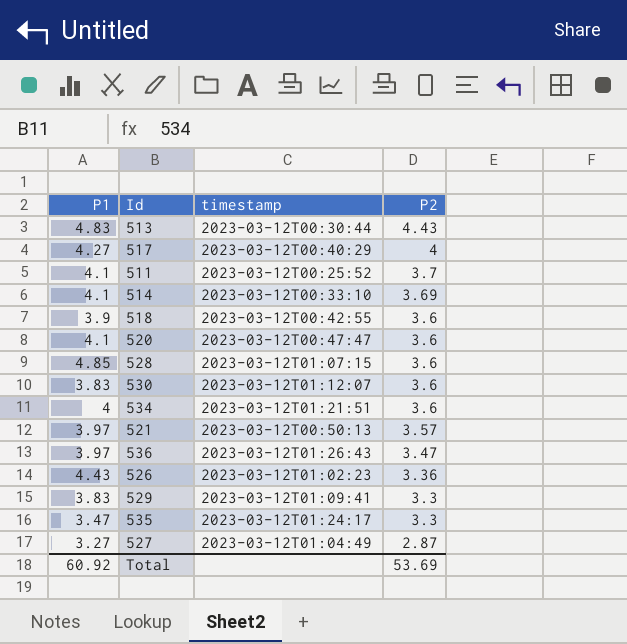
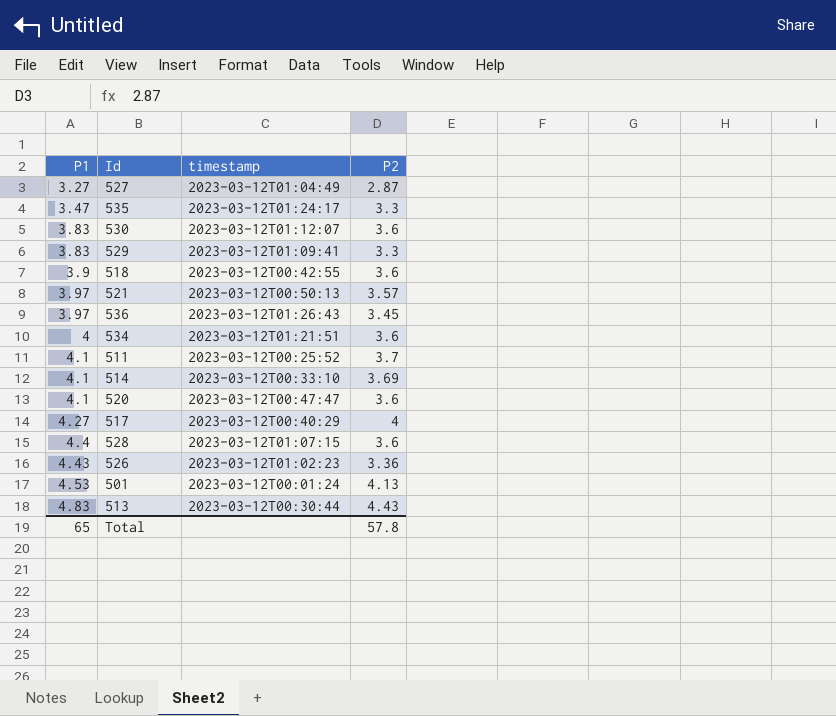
row order: P2 descending -> P1 ascending
536 | P2: 3.47 -> 3.45
528 | P1: 4.85 -> 4.4
row 501: none -> 4.53 | 2023-03-12T00:01:24 | 4.13
Total | P1: 60.92 -> 65
Total | P2: 53.69 -> 57.8

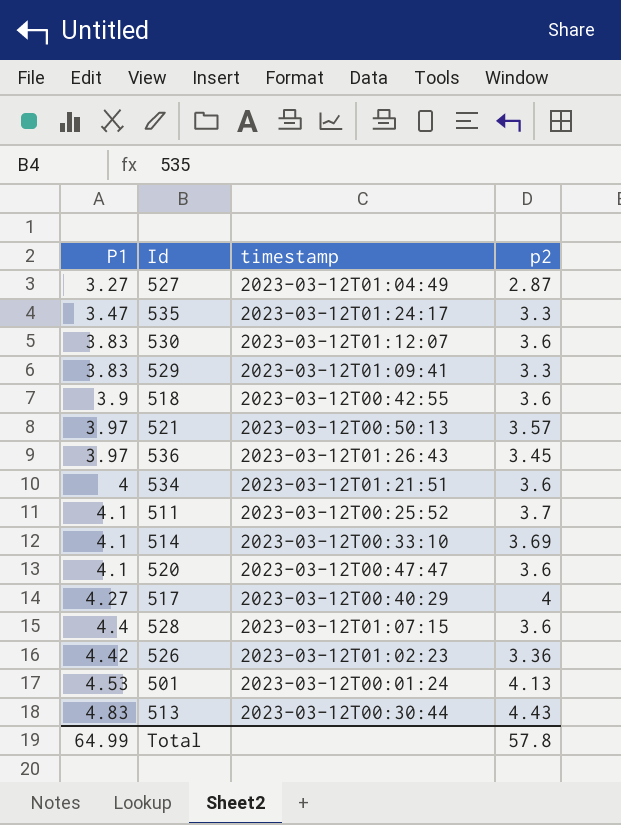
column name: P2 -> p2
526 | P1: 4.43 -> 4.42
Total | P1: 65 -> 64.99

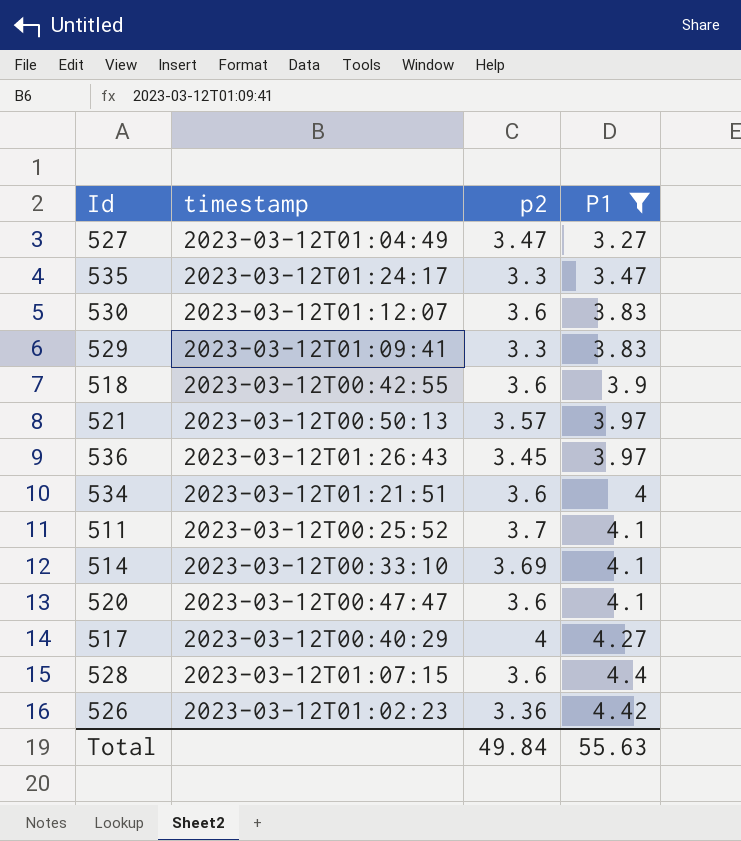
filter: none -> P1 <= 4.42
column P1 | position: 1 -> 4
527 | p2: 2.87 -> 3.47
Total | p2: 57.8 -> 49.84
Total | P1: 64.99 -> 55.63

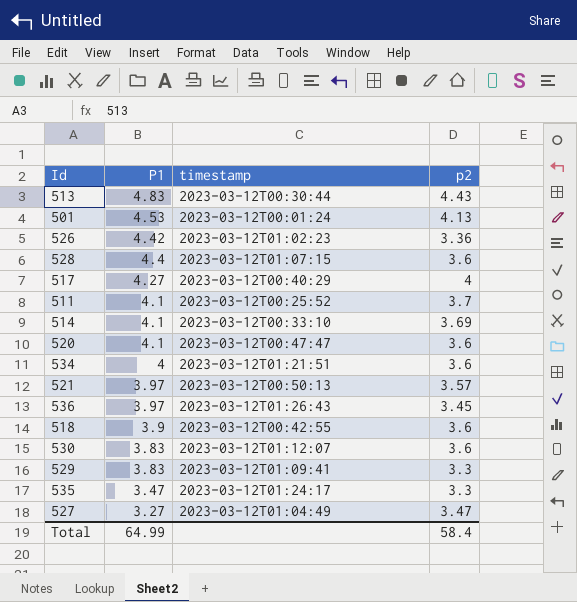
filter: P1 <= 4.42 -> none
row order: P1 ascending -> P1 descending
column P1 | position: 4 -> 2
Total | P1: 55.63 -> 64.99
Total | p2: 49.84 -> 58.4

